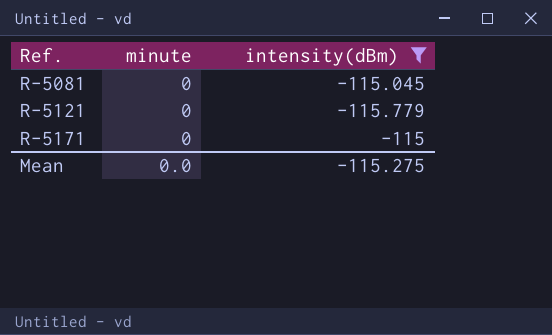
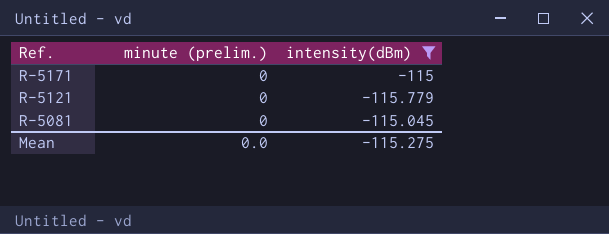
row order: Ref. ascending -> Ref. descending
column name: minute -> minute (prelim.)

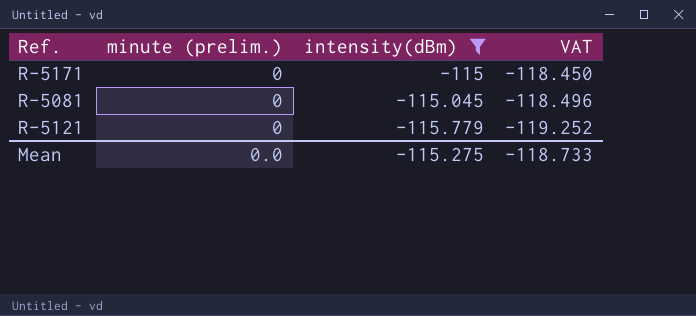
row order: Ref. descending -> intensity(dBm) descending
column VAT | formula: none -> [intensity(dBm)] * 1.03

